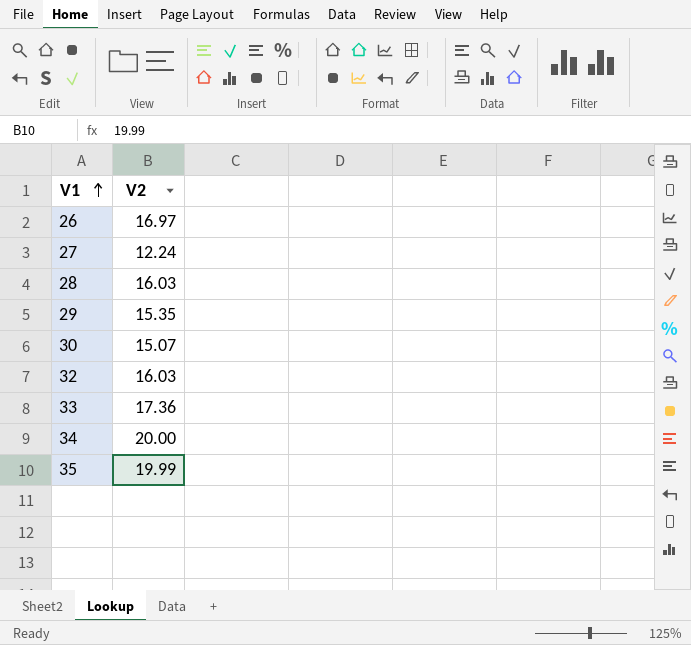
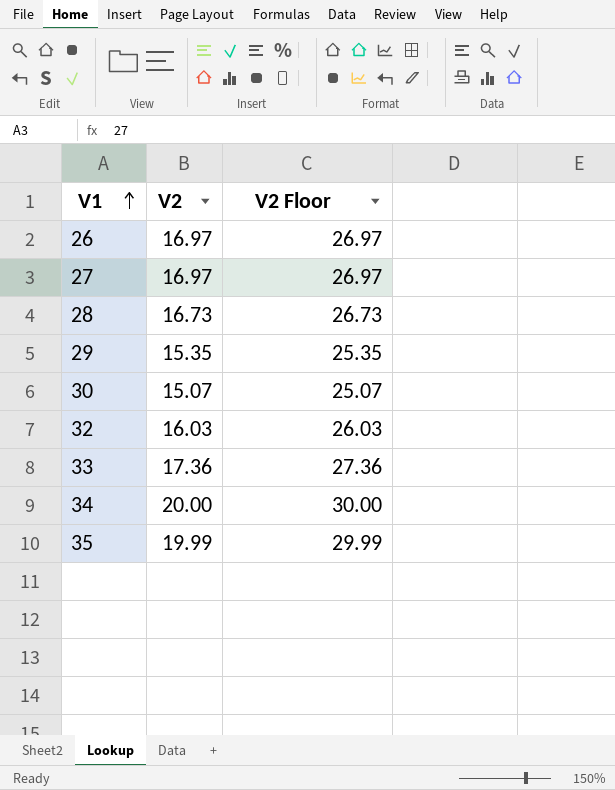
column V2 Floor | formula: none -> [V2] + 10
27 | V2: 12.24 -> 16.97
28 | V2: 16.03 -> 16.73

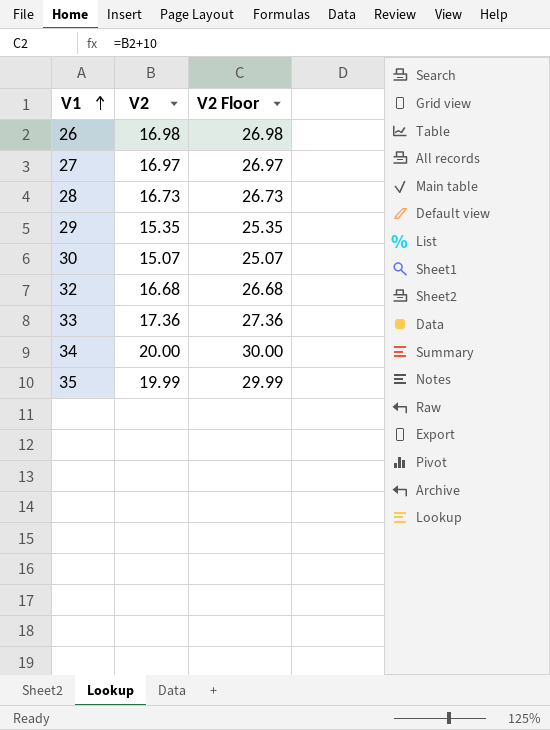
26 | V2: 16.97 -> 16.98
26 | V2 Floor: 26.97 -> 26.98
32 | V2: 16.03 -> 16.68
32 | V2 Floor: 26.03 -> 26.68

